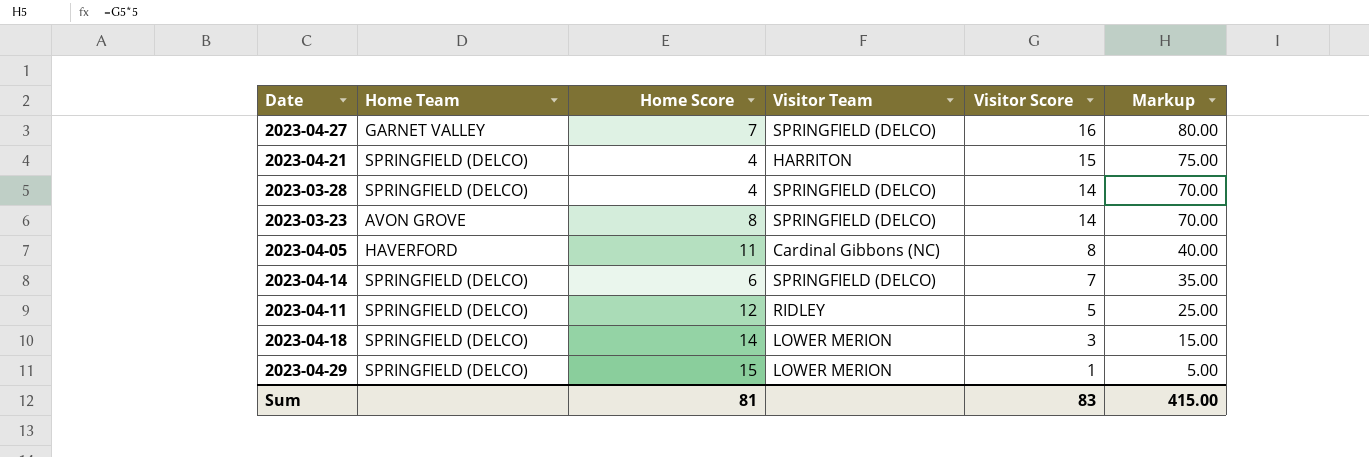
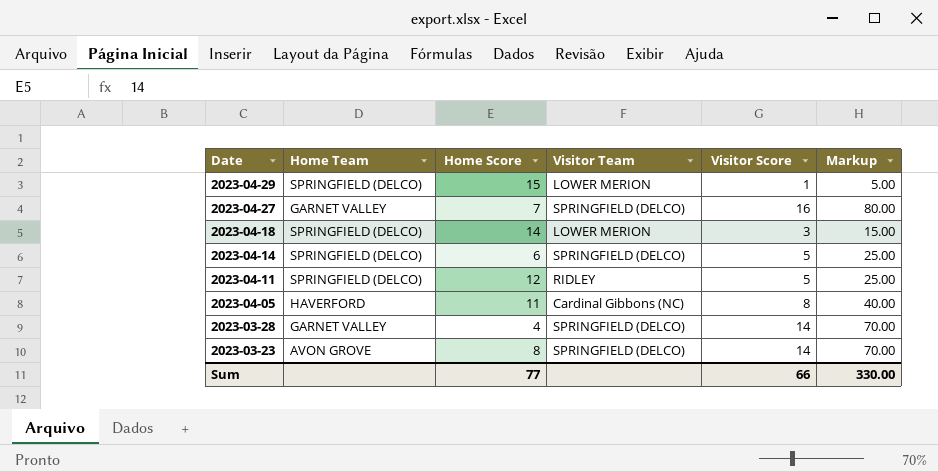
row order: Visitor Score descending -> Date descending
row 2023-04-21: SPRINGFIELD (DELCO) | 4 | HARRITON | 15 | 75.00 -> none
2023-04-14 | Visitor Score: 7 -> 5
2023-04-14 | Markup: 35.00 -> 25.00
2023-03-28 | Home Team: SPRINGFIELD (DELCO) -> GARNET VALLEY
Sum | Home Score: 81 -> 77
Sum | Visitor Score: 83 -> 66
Sum | Markup: 415.00 -> 330.00

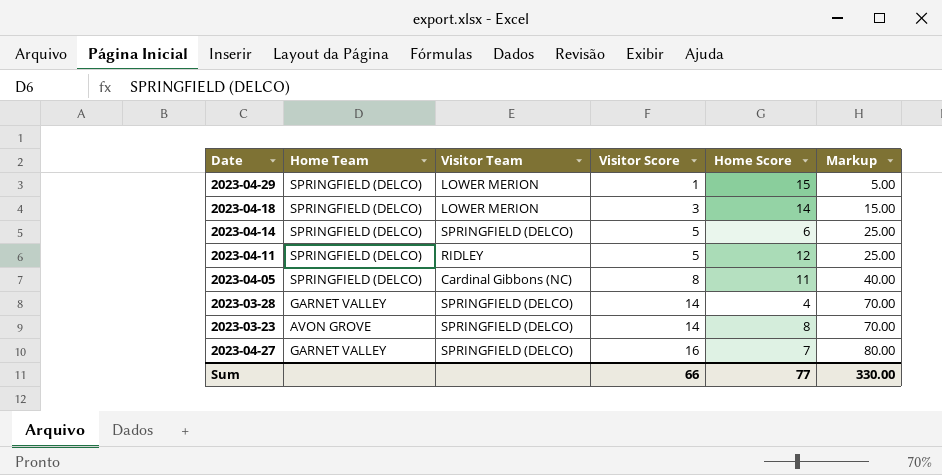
row order: Date descending -> Visitor Score ascending
column Home Score | position: 3 -> 5
2023-04-05 | Home Team: HAVERFORD -> SPRINGFIELD (DELCO)

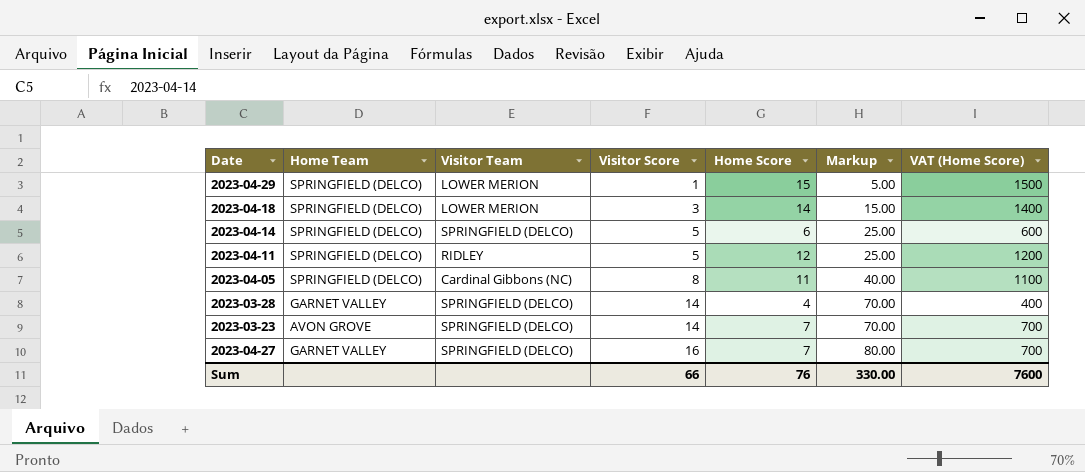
column VAT (Home Score) | formula: none -> [Home Score] * 100
2023-03-23 | Home Score: 8 -> 7
Sum | Home Score: 77 -> 76

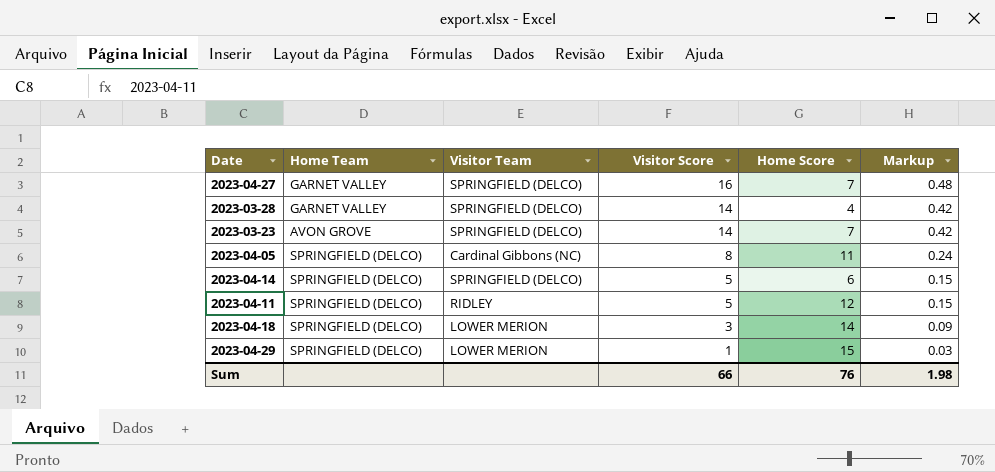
row order: Visitor Score ascending -> Visitor Score descending
column VAT (Home Score) | formula: [Home Score] * 100 -> none
column Markup | formula: [Visitor Score] * 5 -> [Visitor Score] * 0.03
Sum | Markup: 330.00 -> 1.98

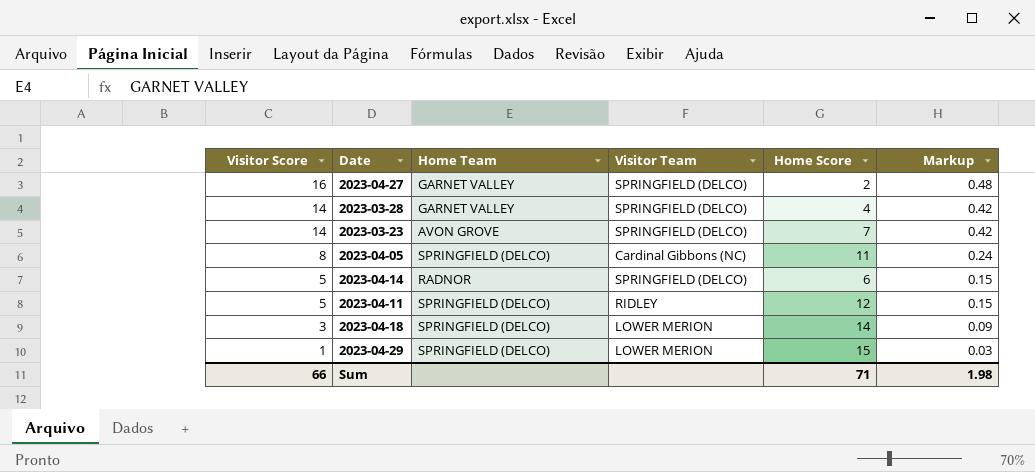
column Visitor Score | position: 4 -> 1
2023-04-27 | Home Score: 7 -> 2
2023-04-14 | Home Team: SPRINGFIELD (DELCO) -> RADNOR
Sum | Home Score: 76 -> 71

